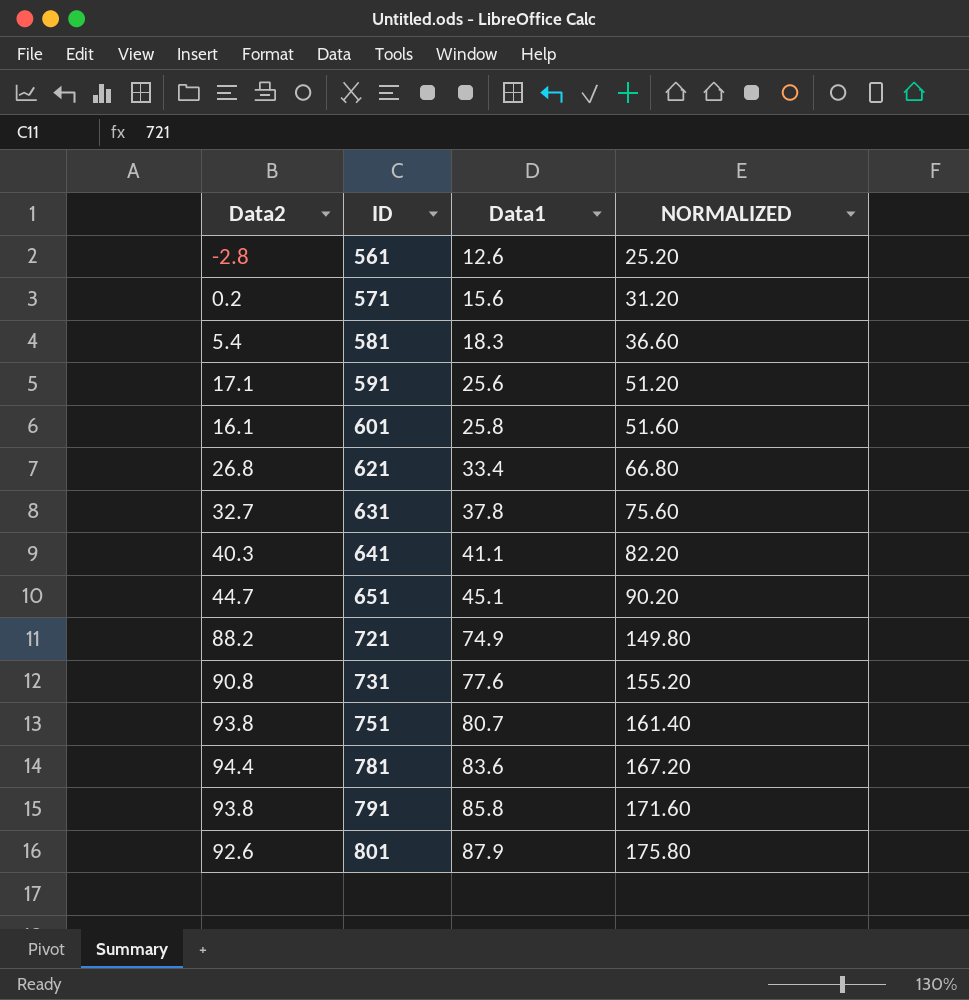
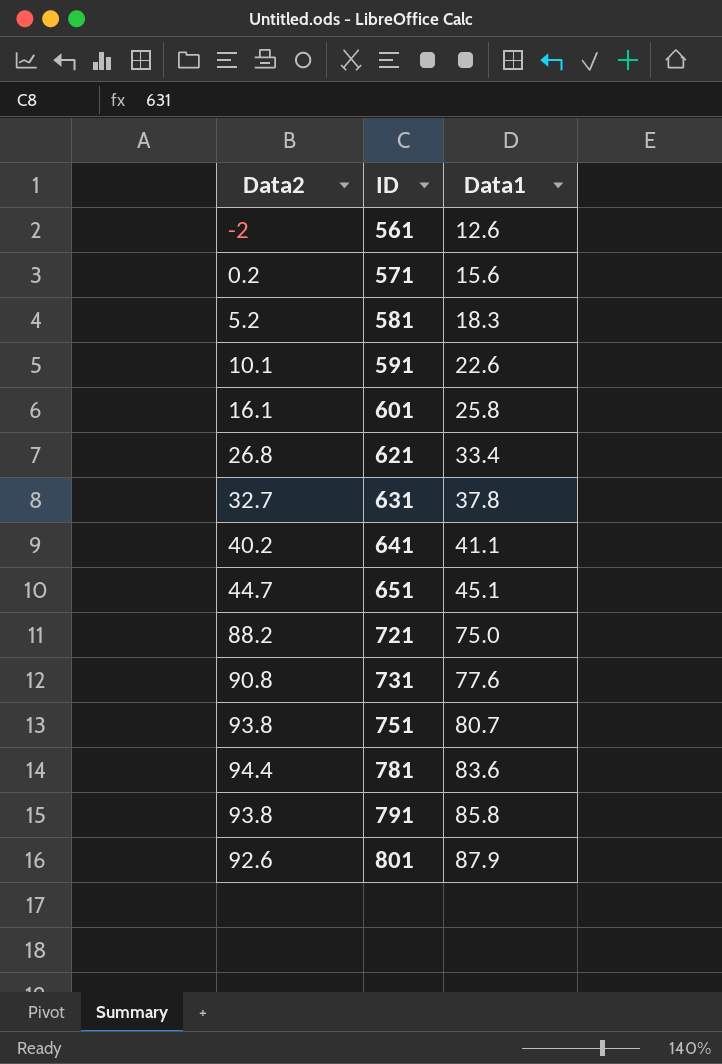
column NORMALIZED | formula: [Data1] * 2 -> none
561 | Data2: -2.8 -> -2
581 | Data2: 5.4 -> 5.2
591 | Data2: 17.1 -> 10.1
591 | Data1: 25.6 -> 22.6
641 | Data2: 40.3 -> 40.2
721 | Data1: 74.9 -> 75.0

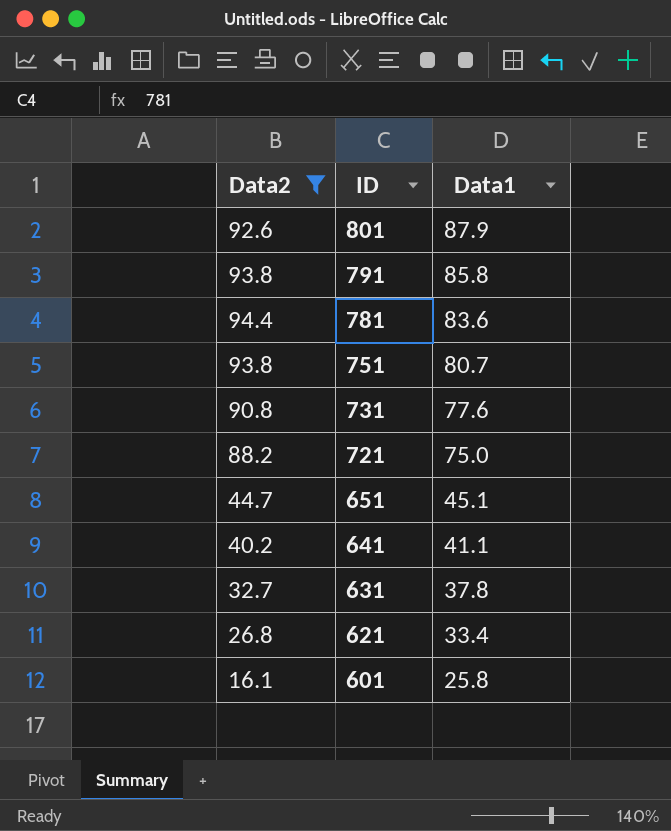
filter: none -> Data2 >= 16.1
row order: ID ascending -> ID descending

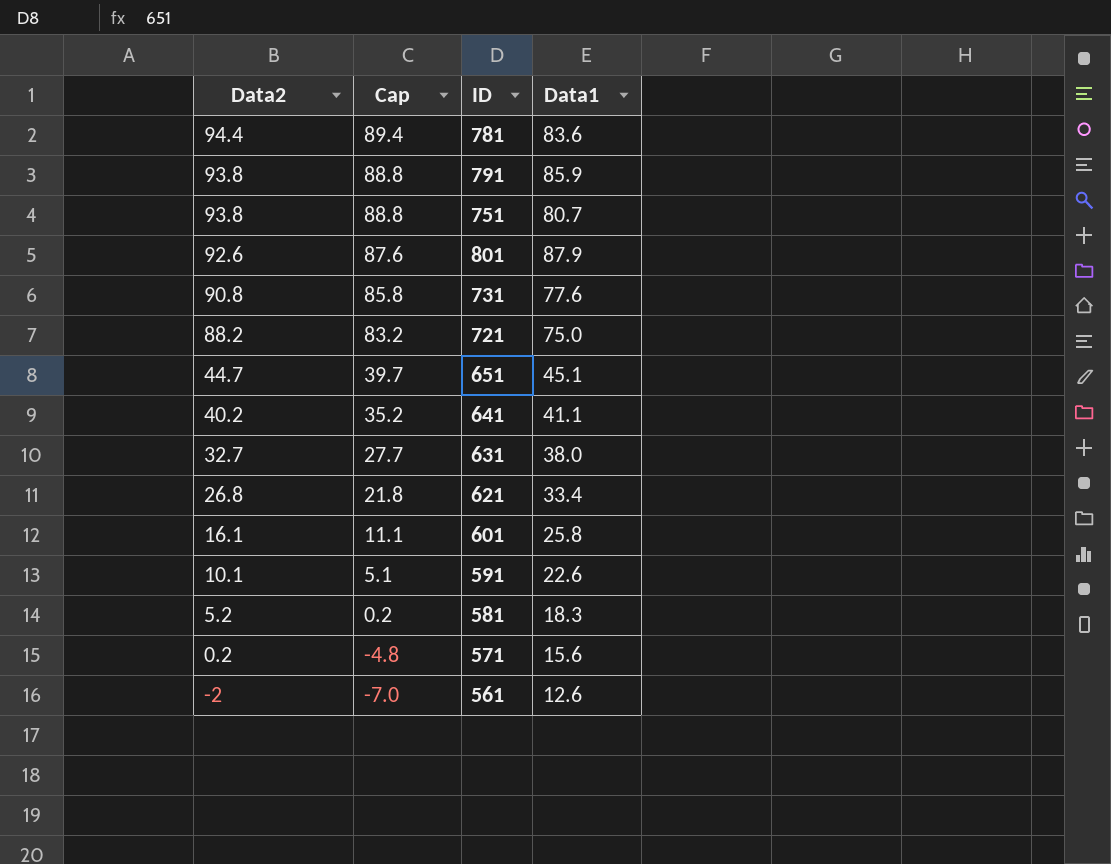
filter: Data2 >= 16.1 -> none
row order: ID descending -> Data2 descending
column Cap | formula: none -> [Data2] - 5
791 | Data1: 85.8 -> 85.9
631 | Data1: 37.8 -> 38.0

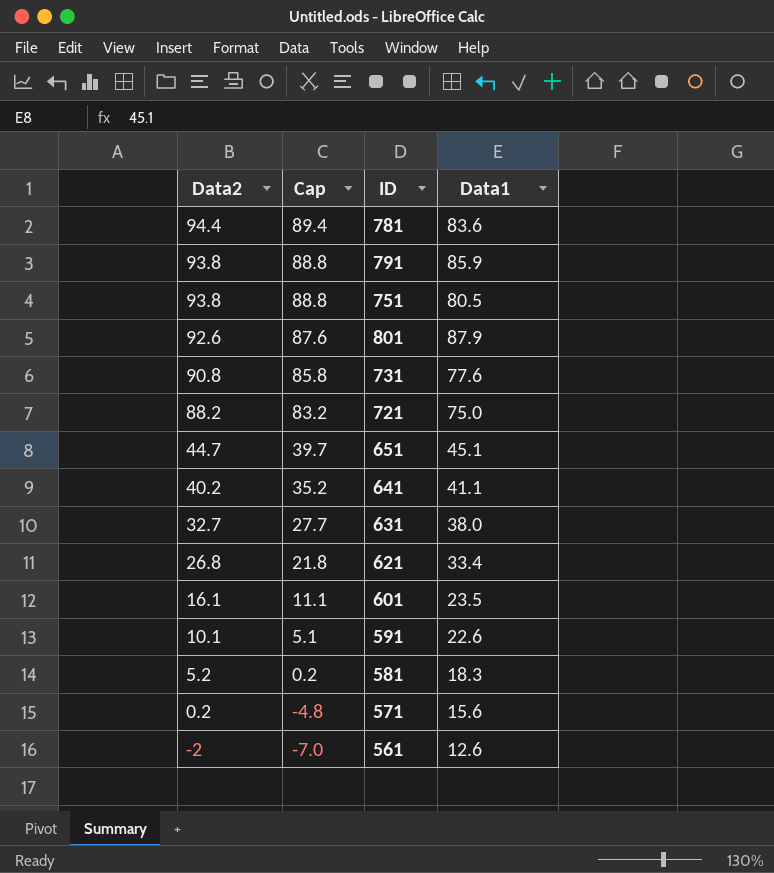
751 | Data1: 80.7 -> 80.5
601 | Data1: 25.8 -> 23.5

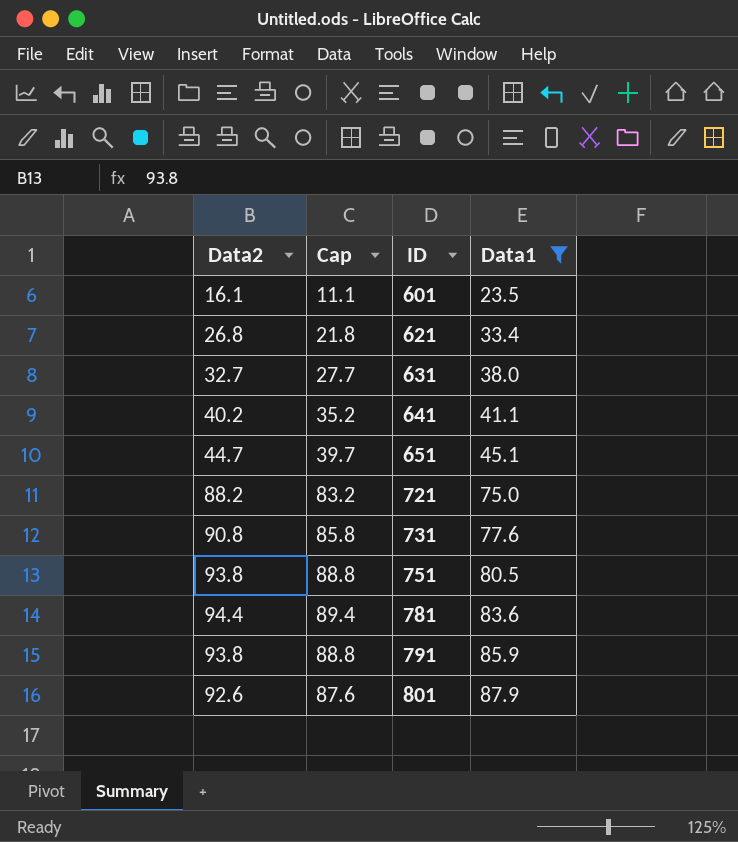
filter: none -> Data1 >= 23.5
row order: Data2 descending -> ID ascending

